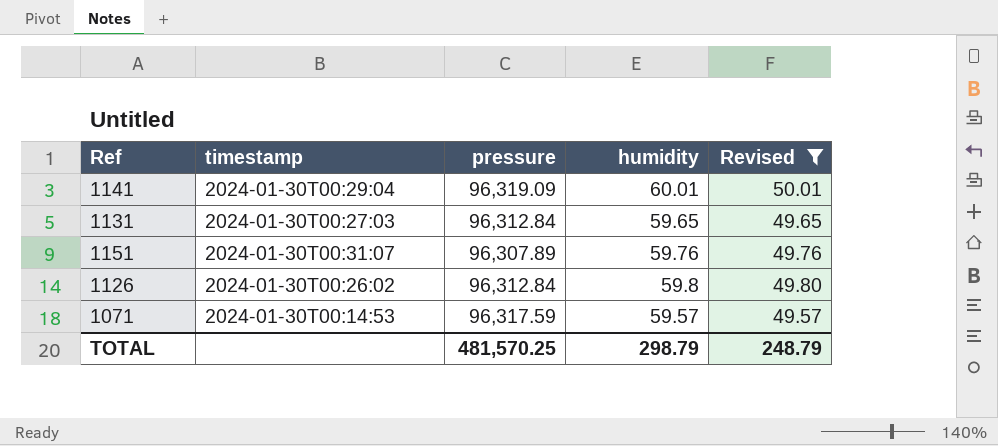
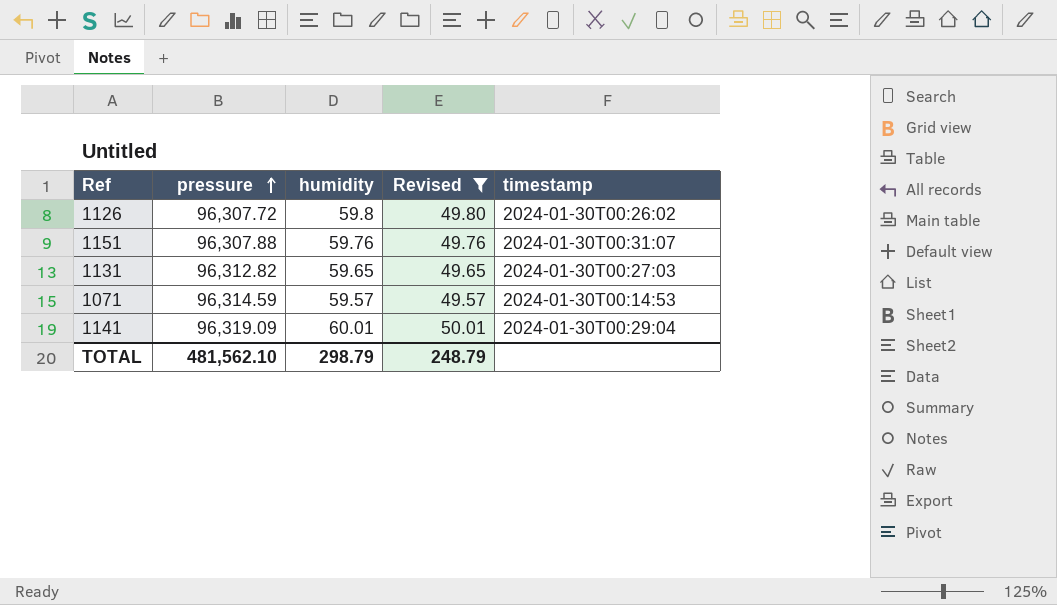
row order: none -> pressure ascending
column timestamp | position: 2 -> 5
1126 | pressure: 96,312.84 -> 96,307.72
1151 | pressure: 96,307.89 -> 96,307.88
1131 | pressure: 96,312.84 -> 96,312.82
1071 | pressure: 96,317.59 -> 96,314.59
TOTAL | pressure: 481,570.25 -> 481,562.10

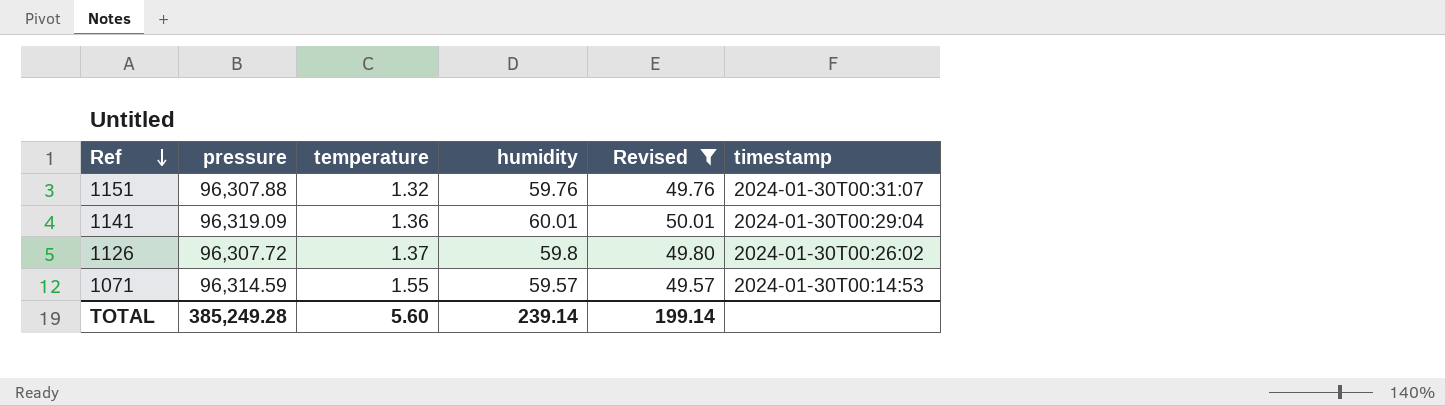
row order: pressure ascending -> Ref descending
column temperature | position: none -> 3
row 1131: 96,312.82 | 59.65 | 49.65 | 2024-01-30T00:27:03 -> none
TOTAL | pressure: 481,562.10 -> 385,249.28
TOTAL | humidity: 298.79 -> 239.14
TOTAL | Revised: 248.79 -> 199.14

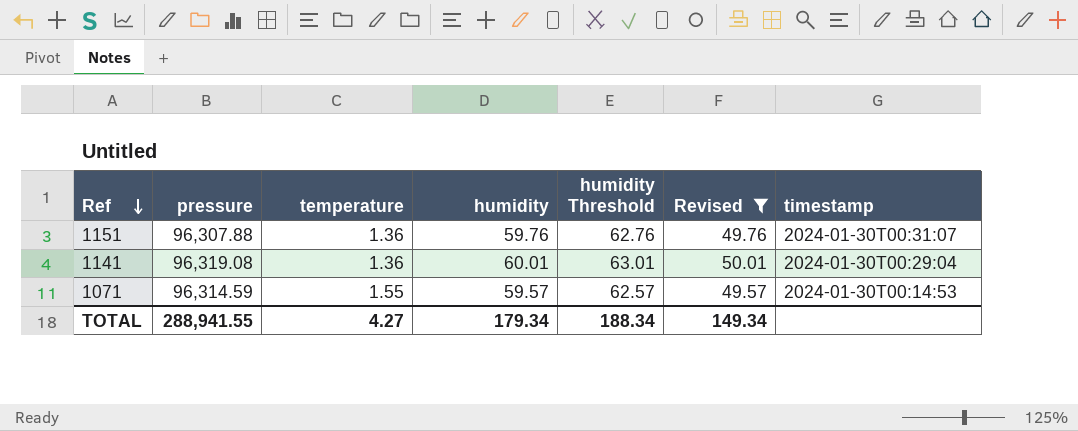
column humidity Threshold | formula: none -> [humidity] + 3
row 1126: 96,307.72 | 1.37 | 59.8 | 49.80 | 2024-01-30T00:26:02 -> none
1151 | temperature: 1.32 -> 1.36
1141 | pressure: 96,319.09 -> 96,319.08
TOTAL | pressure: 385,249.28 -> 288,941.55
TOTAL | temperature: 5.60 -> 4.27
TOTAL | humidity: 239.14 -> 179.34
TOTAL | Revised: 199.14 -> 149.34

